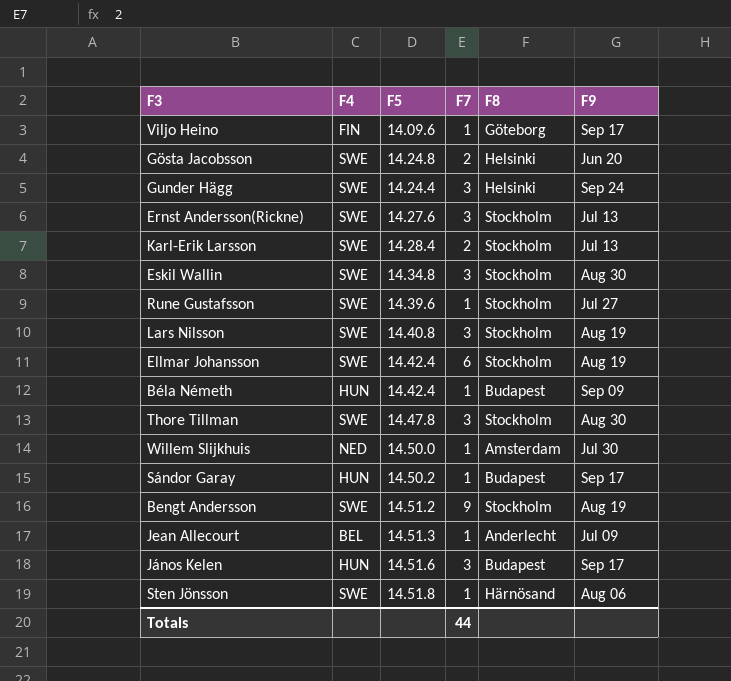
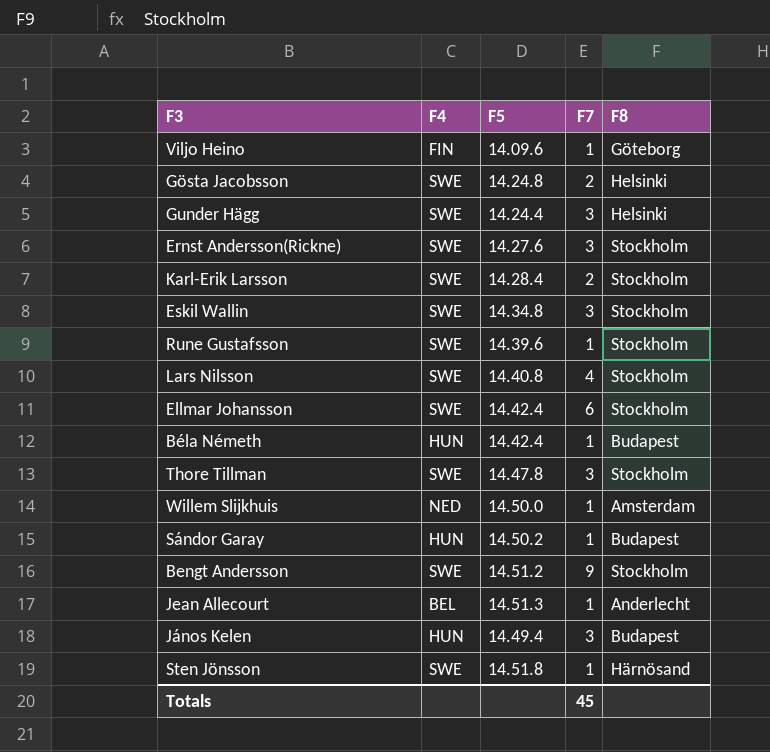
column F9 | position: 6 -> none
Lars Nilsson | F7: 3 -> 4
János Kelen | F5: 14.51.6 -> 14.49.4
Totals | F7: 44 -> 45

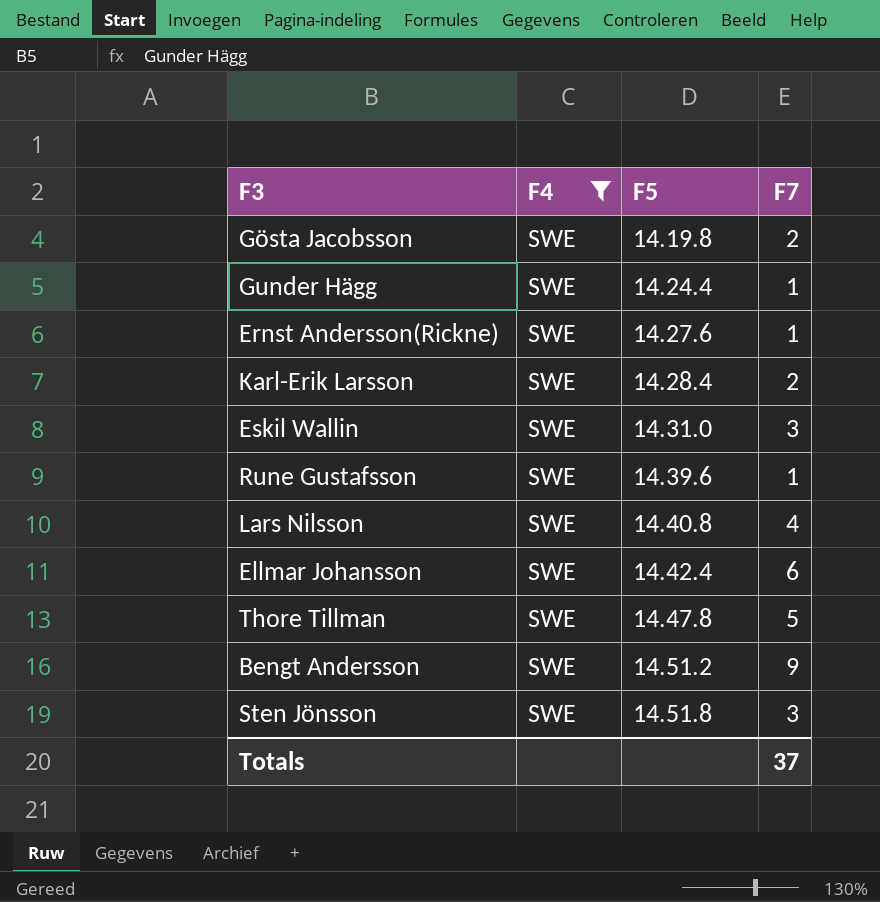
filter: none -> F4 = SWE
column F8 | position: 5 -> none
Gösta Jacobsson | F5: 14.24.8 -> 14.19.8
Gunder Hägg | F7: 3 -> 1
Ernst Andersson(Rickne) | F7: 3 -> 1
Eskil Wallin | F5: 14.34.8 -> 14.31.0
Thore Tillman | F7: 3 -> 5
Sten Jönsson | F7: 1 -> 3
Totals | F7: 45 -> 37

